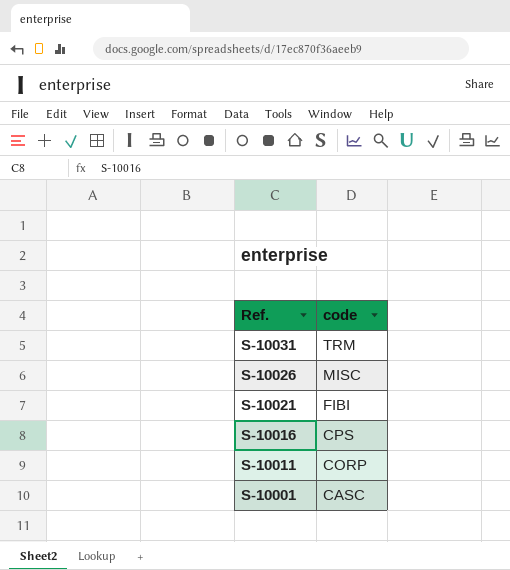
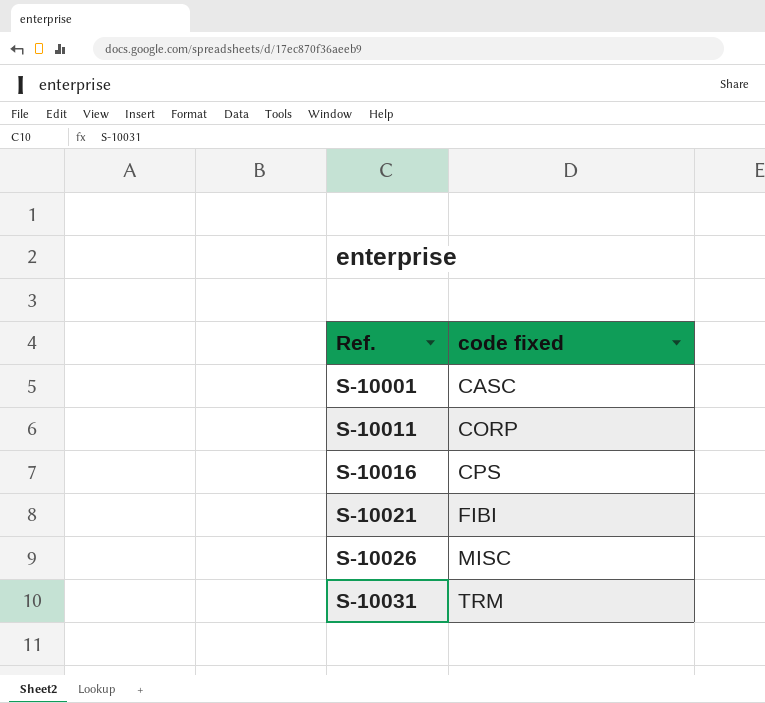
row order: Ref. descending -> Ref. ascending
column name: code -> code fixed

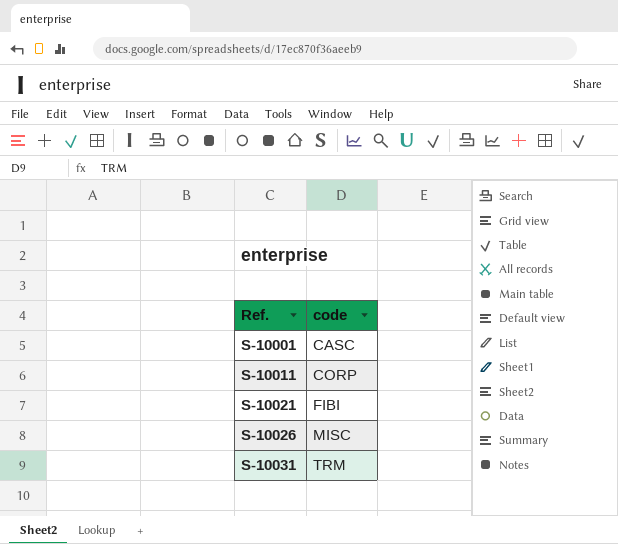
column name: code fixed -> code
row S-10016: CPS -> none

